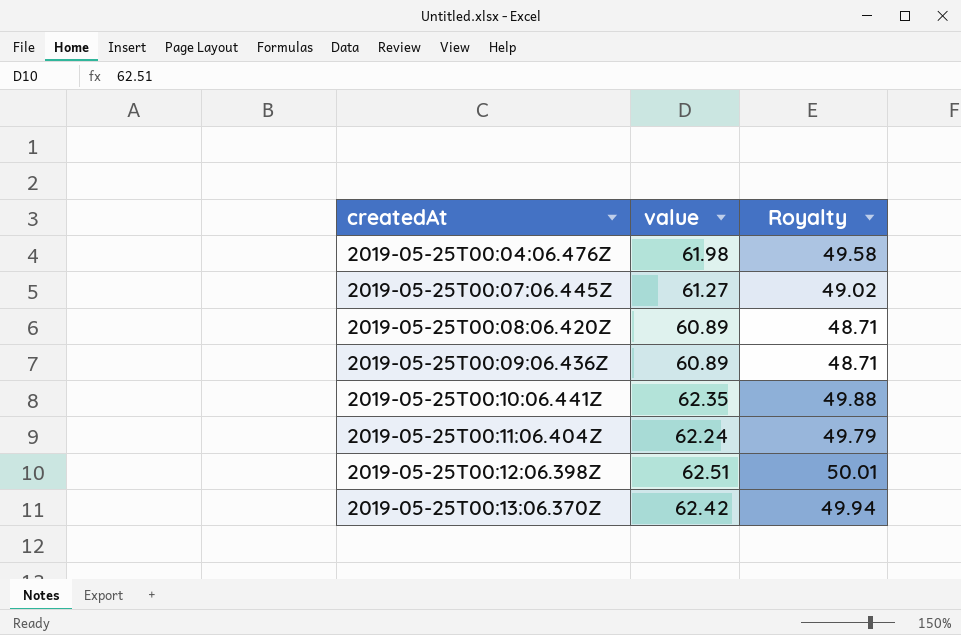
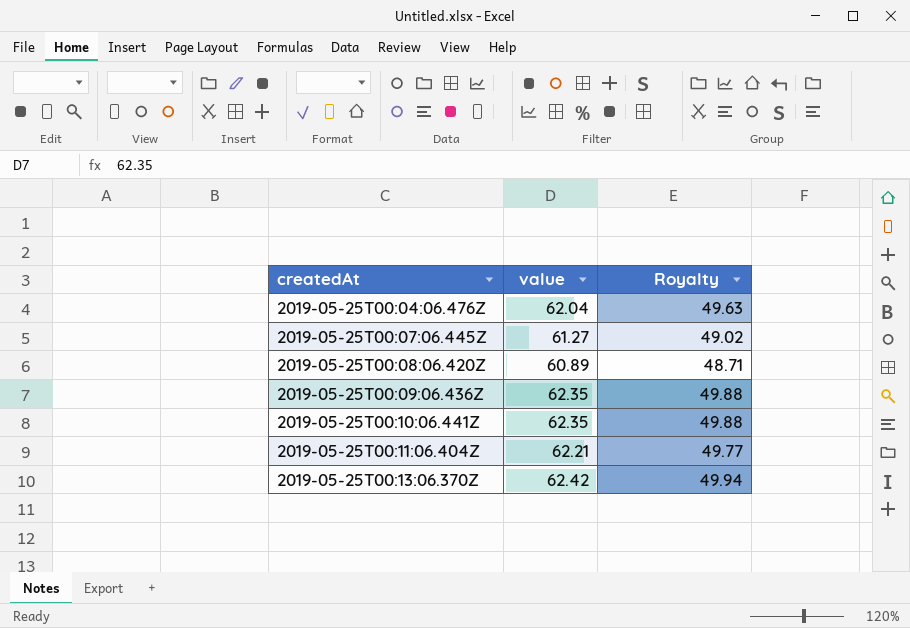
row 2019-05-25T00:12:06.398Z: 62.51 | 50.01 -> none
2019-05-25T00:04:06.476Z | value: 61.98 -> 62.04
2019-05-25T00:04:06.476Z | Royalty: 49.58 -> 49.63
2019-05-25T00:09:06.436Z | value: 60.89 -> 62.35
2019-05-25T00:09:06.436Z | Royalty: 48.71 -> 49.88
2019-05-25T00:11:06.404Z | value: 62.24 -> 62.21
2019-05-25T00:11:06.404Z | Royalty: 49.79 -> 49.77

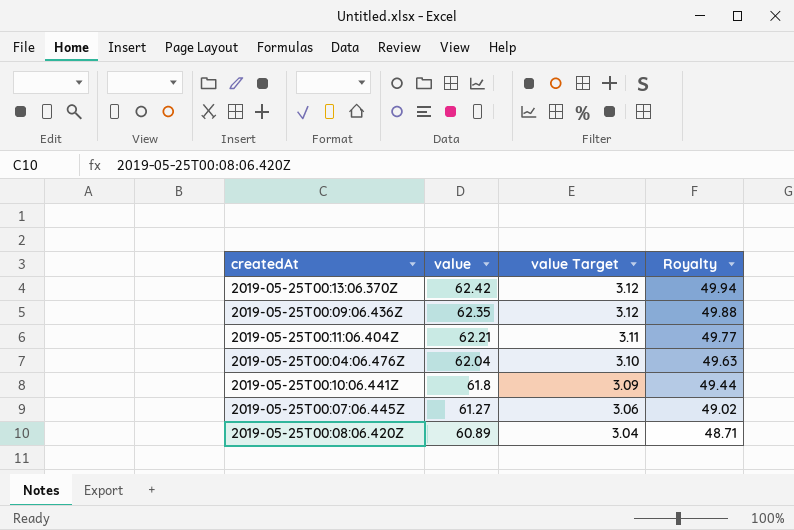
row order: createdAt ascending -> value descending
column value Target | formula: none -> [value] * 0.05
2019-05-25T00:10:06.441Z | value: 62.35 -> 61.8
2019-05-25T00:10:06.441Z | Royalty: 49.88 -> 49.44

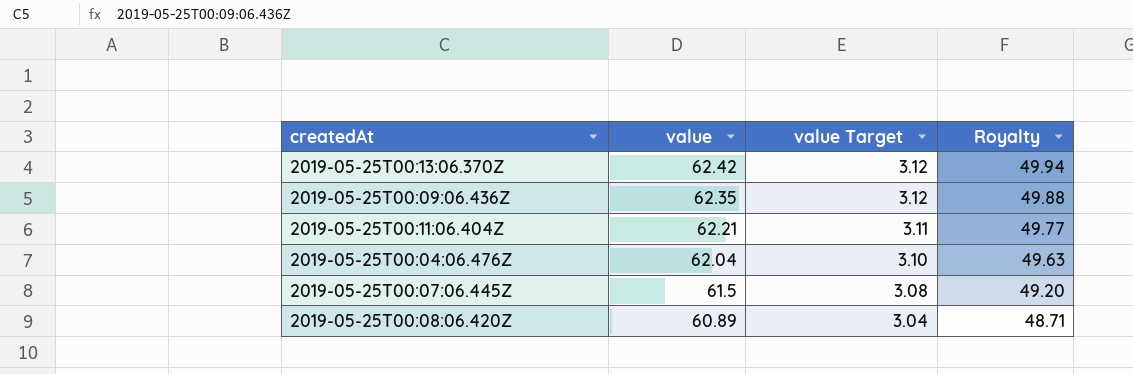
row 2019-05-25T00:10:06.441Z: 61.8 | 3.09 | 49.44 -> none
2019-05-25T00:07:06.445Z | value: 61.27 -> 61.5
2019-05-25T00:07:06.445Z | value Target: 3.06 -> 3.08
2019-05-25T00:07:06.445Z | Royalty: 49.02 -> 49.20

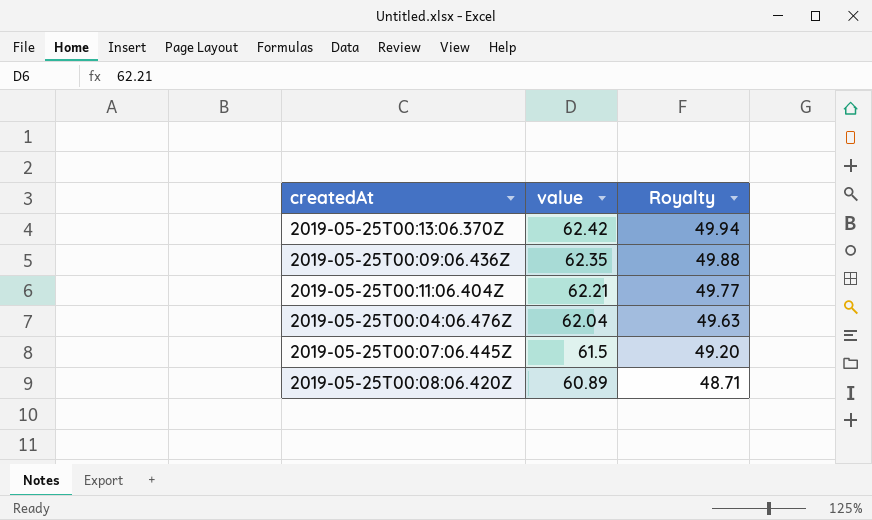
column value Target | formula: [value] * 0.05 -> none

